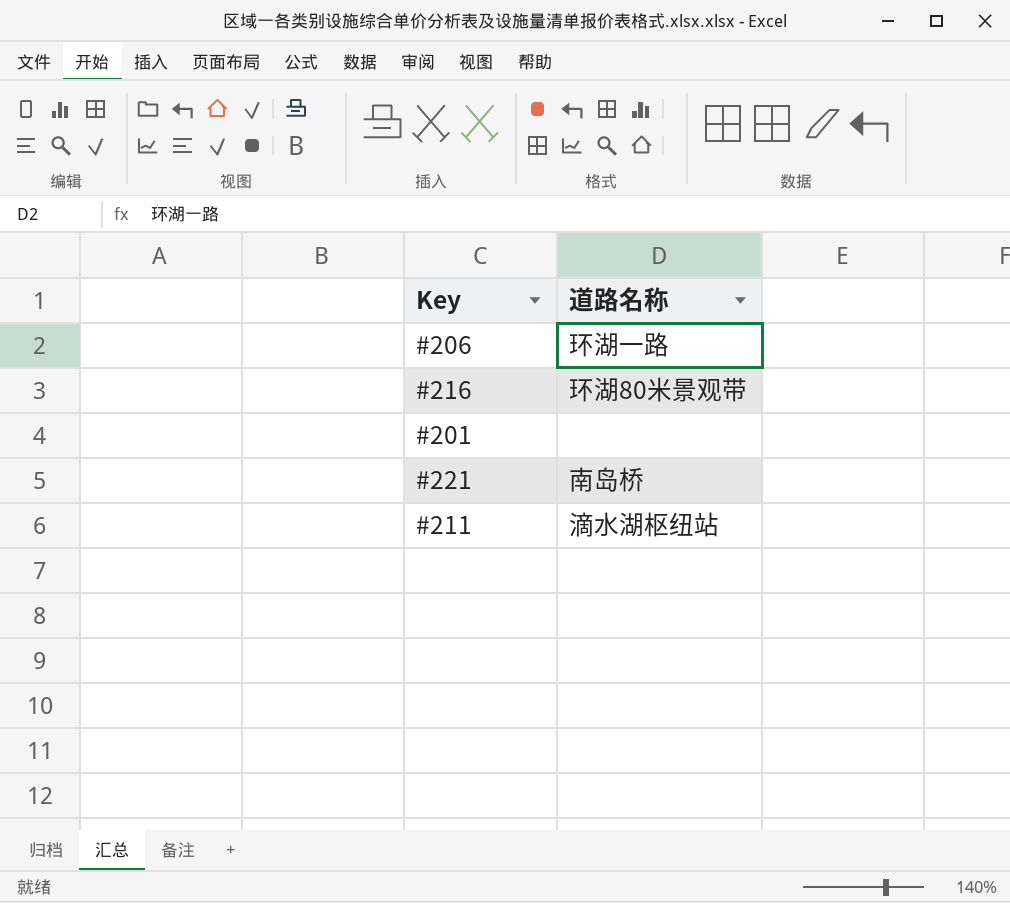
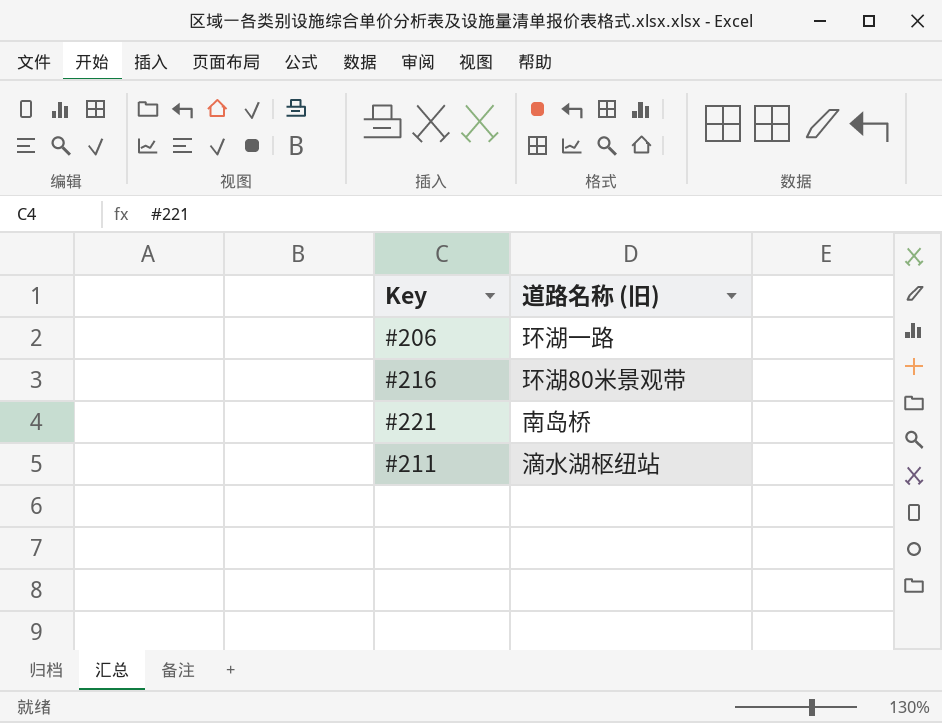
column name: 道路名称 -> 道路名称 (旧)
row #201: none -> none

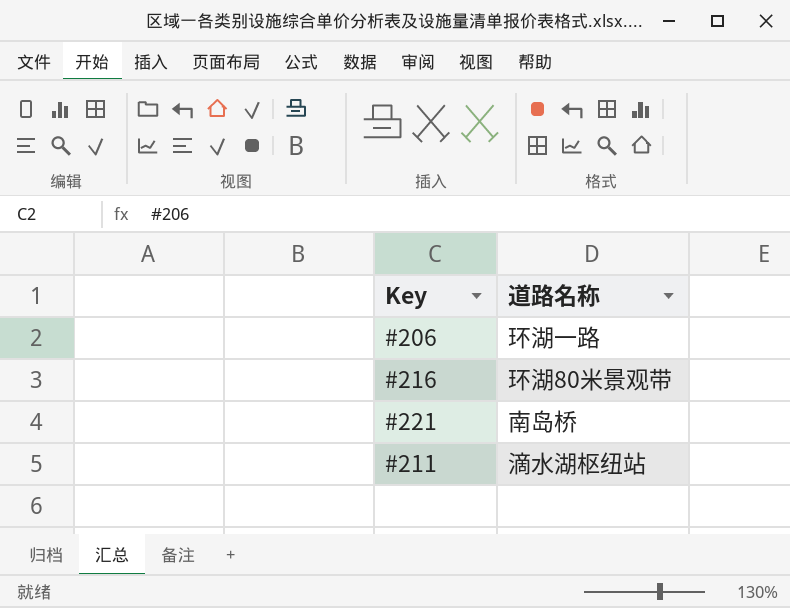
column name: 道路名称 (旧) -> 道路名称

